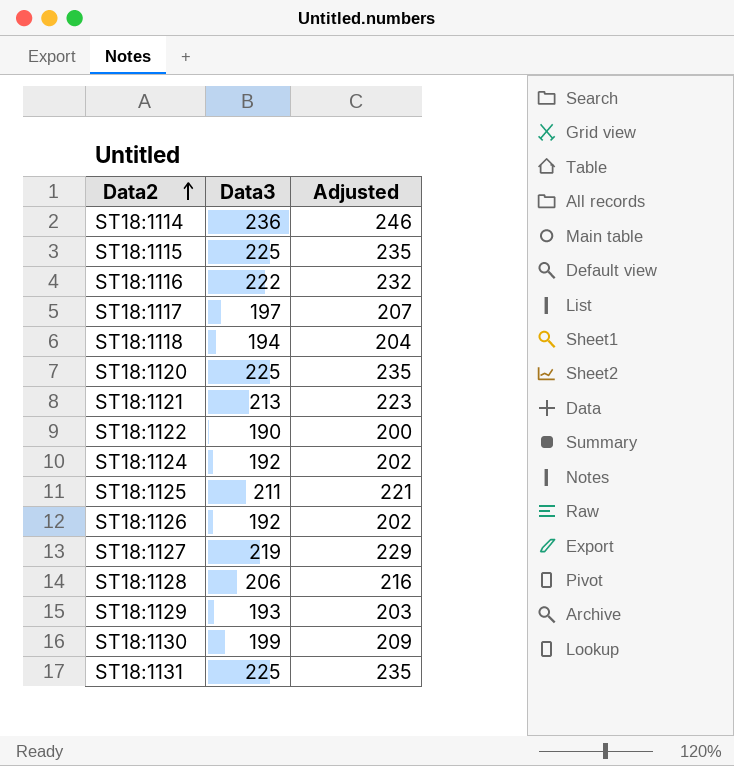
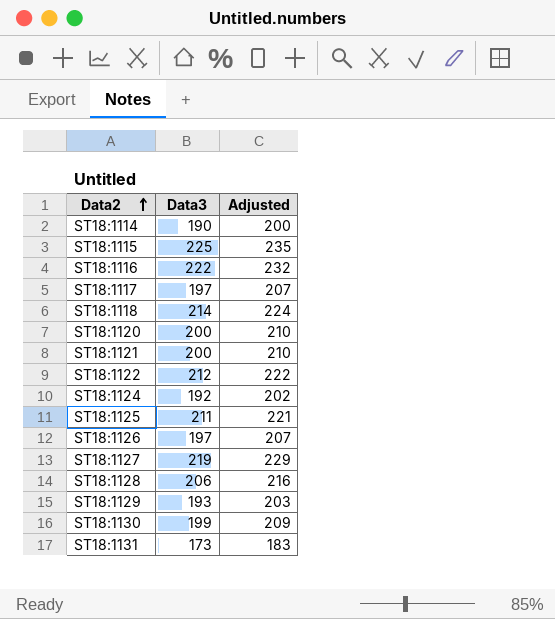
ST18:1114 | Data3: 236 -> 190
ST18:1114 | Adjusted: 246 -> 200
ST18:1118 | Data3: 194 -> 214
ST18:1118 | Adjusted: 204 -> 224
ST18:1120 | Data3: 225 -> 200
ST18:1120 | Adjusted: 235 -> 210
ST18:1121 | Data3: 213 -> 200
ST18:1121 | Adjusted: 223 -> 210
ST18:1122 | Data3: 190 -> 212
ST18:1122 | Adjusted: 200 -> 222
ST18:1126 | Data3: 192 -> 197
ST18:1126 | Adjusted: 202 -> 207
ST18:1131 | Data3: 225 -> 173
ST18:1131 | Adjusted: 235 -> 183

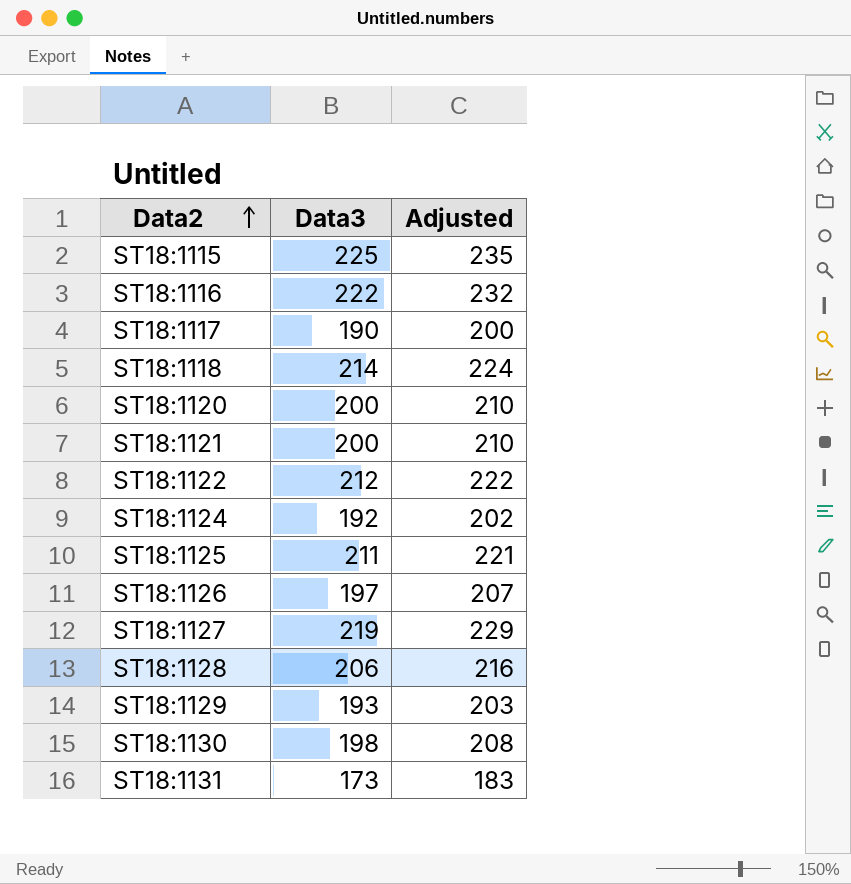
row ST18:1114: 190 | 200 -> none
ST18:1117 | Data3: 197 -> 190
ST18:1117 | Adjusted: 207 -> 200
ST18:1130 | Data3: 199 -> 198
ST18:1130 | Adjusted: 209 -> 208

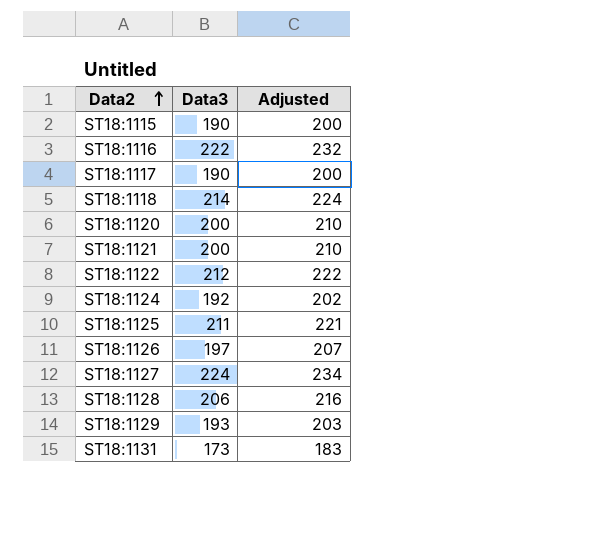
row ST18:1130: 198 | 208 -> none
ST18:1115 | Data3: 225 -> 190
ST18:1115 | Adjusted: 235 -> 200
ST18:1127 | Data3: 219 -> 224
ST18:1127 | Adjusted: 229 -> 234

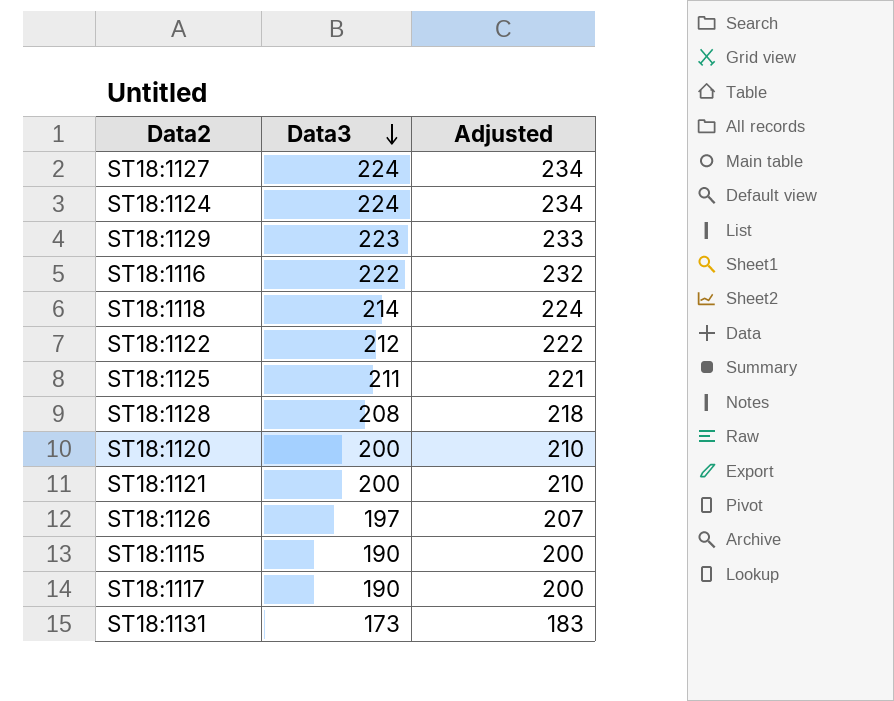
row order: Data2 ascending -> Data3 descending
ST18:1124 | Data3: 192 -> 224
ST18:1124 | Adjusted: 202 -> 234
ST18:1129 | Data3: 193 -> 223
ST18:1129 | Adjusted: 203 -> 233
ST18:1128 | Data3: 206 -> 208
ST18:1128 | Adjusted: 216 -> 218

